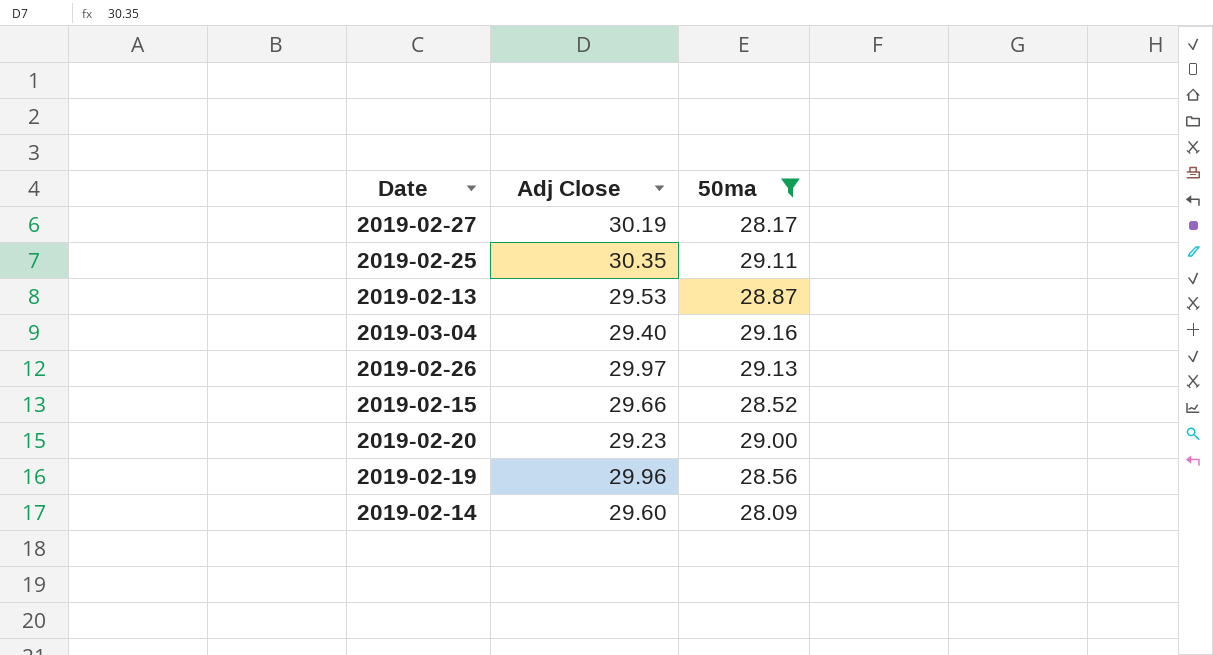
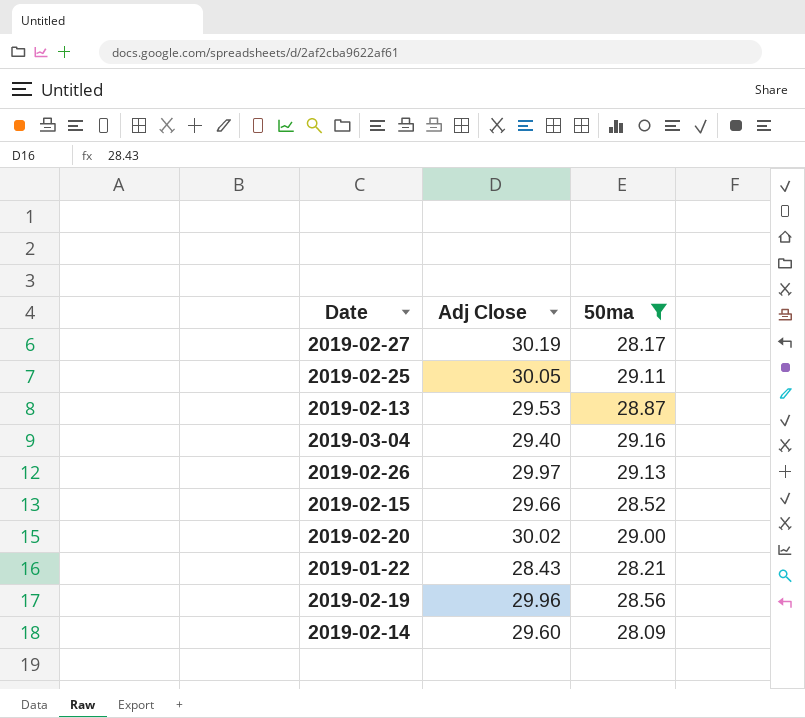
2019-02-25 | Adj Close: 30.35 -> 30.05
2019-02-20 | Adj Close: 29.23 -> 30.02
row 2019-01-22: none -> 28.43 | 28.21

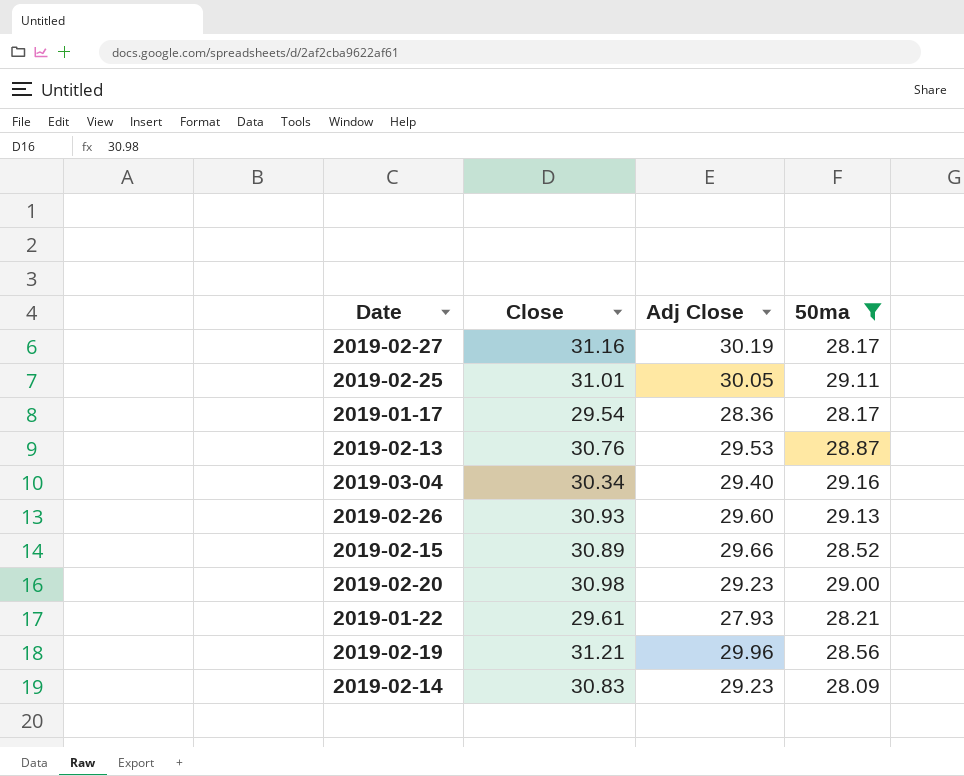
column Close | position: none -> 2
row 2019-01-17: none -> 29.54 | 28.36 | 28.17
2019-02-26 | Adj Close: 29.97 -> 29.60
2019-02-20 | Adj Close: 30.02 -> 29.23
2019-01-22 | Adj Close: 28.43 -> 27.93
2019-02-14 | Adj Close: 29.60 -> 29.23

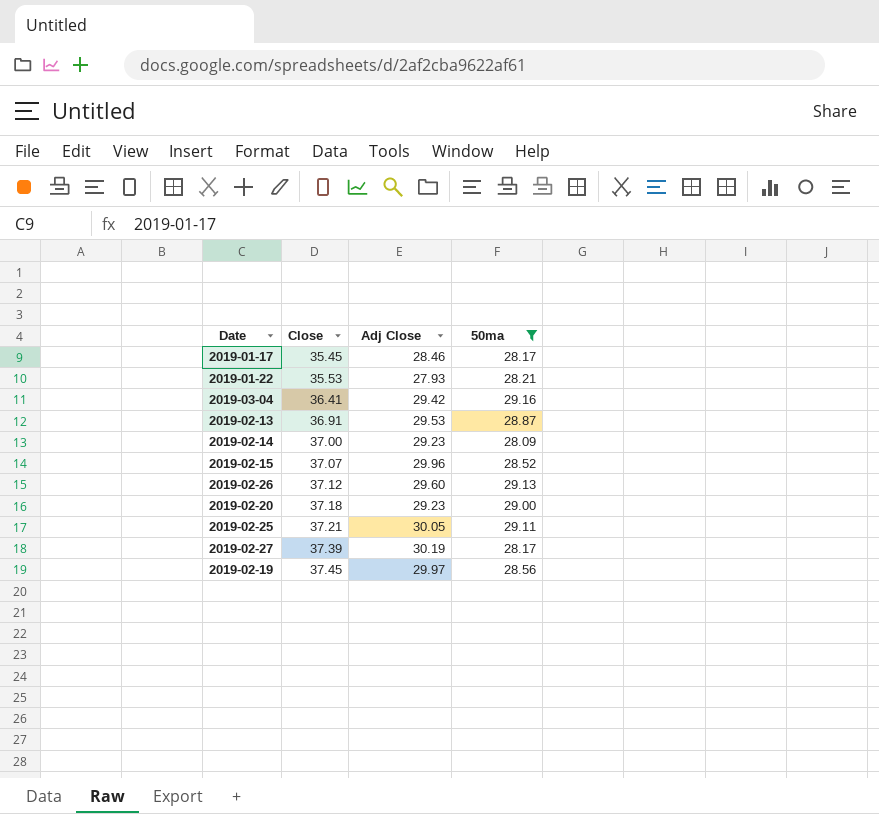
row order: none -> Close ascending
2019-01-17 | Close: 29.54 -> 35.45
2019-01-17 | Adj Close: 28.36 -> 28.46
2019-01-22 | Close: 29.61 -> 35.53
2019-03-04 | Close: 30.34 -> 36.41
2019-03-04 | Adj Close: 29.40 -> 29.42
2019-02-13 | Close: 30.76 -> 36.91
2019-02-14 | Close: 30.83 -> 37.00
2019-02-15 | Close: 30.89 -> 37.07
2019-02-15 | Adj Close: 29.66 -> 29.96
2019-02-26 | Close: 30.93 -> 37.12
2019-02-20 | Close: 30.98 -> 37.18
2019-02-25 | Close: 31.01 -> 37.21
2019-02-27 | Close: 31.16 -> 37.39
2019-02-19 | Close: 31.21 -> 37.45
2019-02-19 | Adj Close: 29.96 -> 29.97

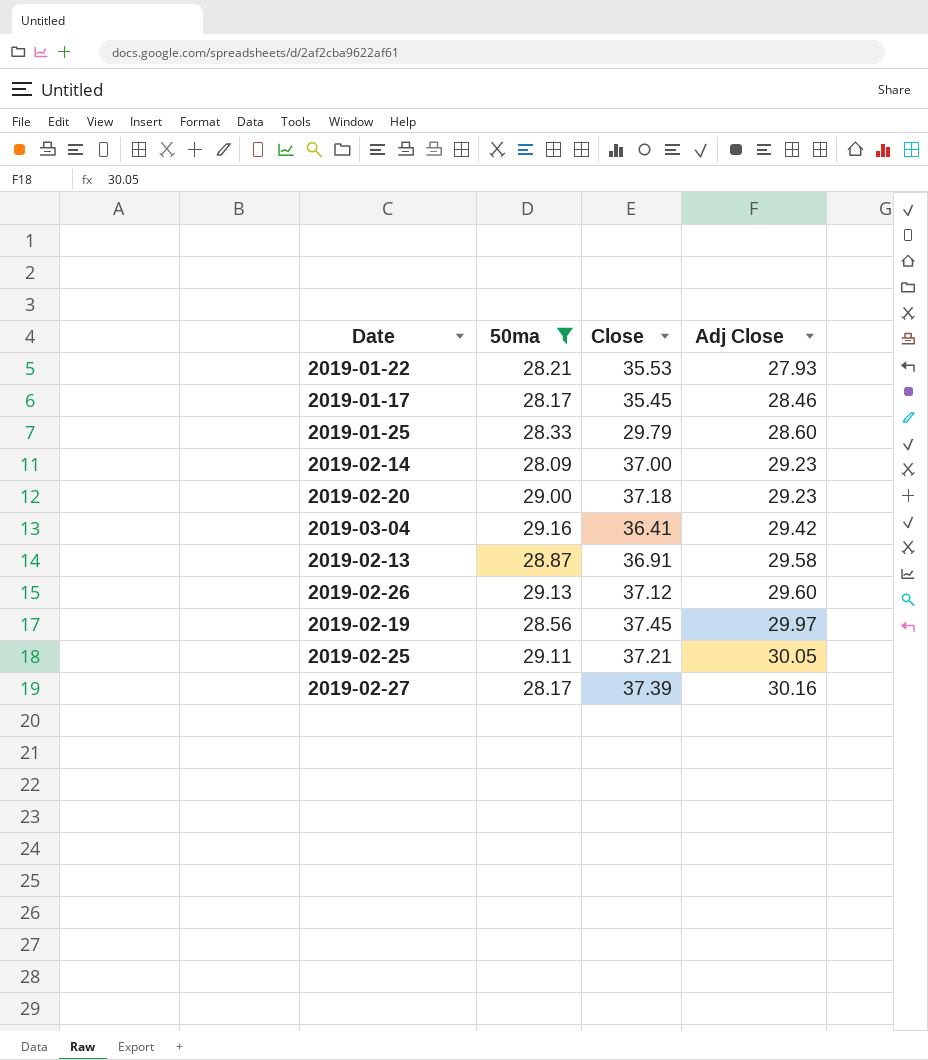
row order: Close ascending -> Adj Close ascending
column 50ma | position: 4 -> 2
row 2019-02-15: 37.07 | 29.96 | 28.52 -> none
row 2019-01-25: none -> 28.33 | 29.79 | 28.60
2019-02-13 | Adj Close: 29.53 -> 29.58
2019-02-27 | Adj Close: 30.19 -> 30.16

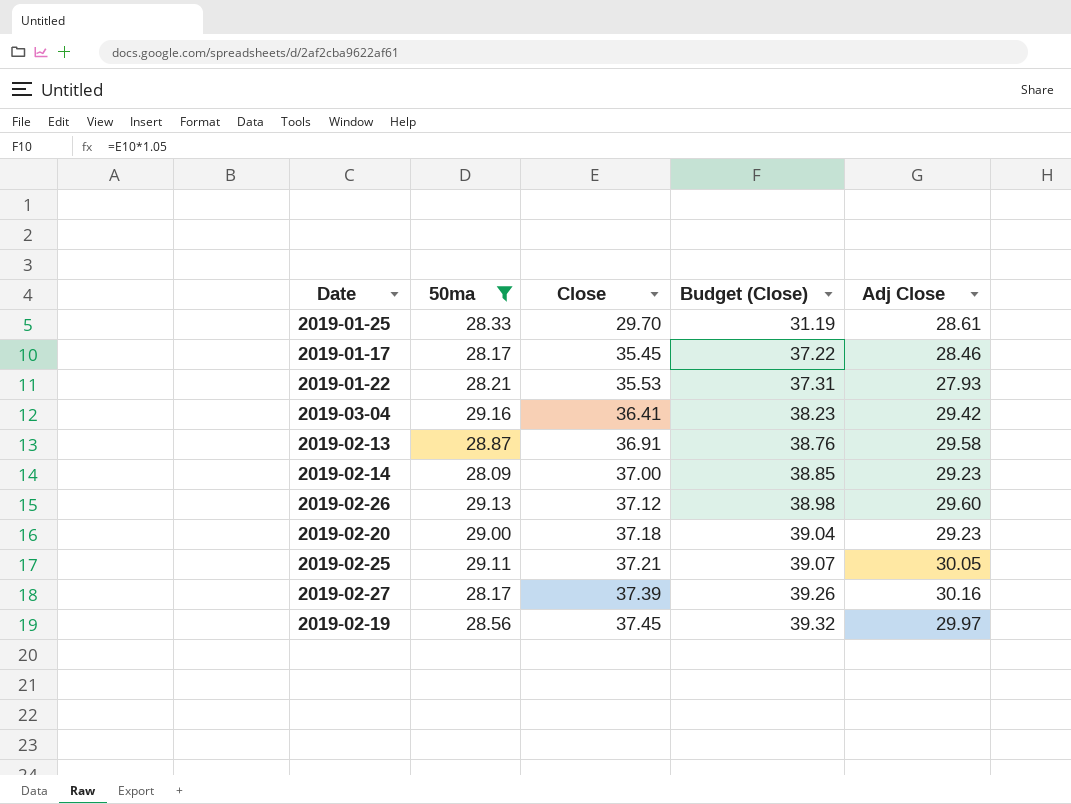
row order: Adj Close ascending -> Close ascending
column Budget (Close) | formula: none -> [Close] * 1.05
2019-01-25 | Close: 29.79 -> 29.70
2019-01-25 | Adj Close: 28.60 -> 28.61

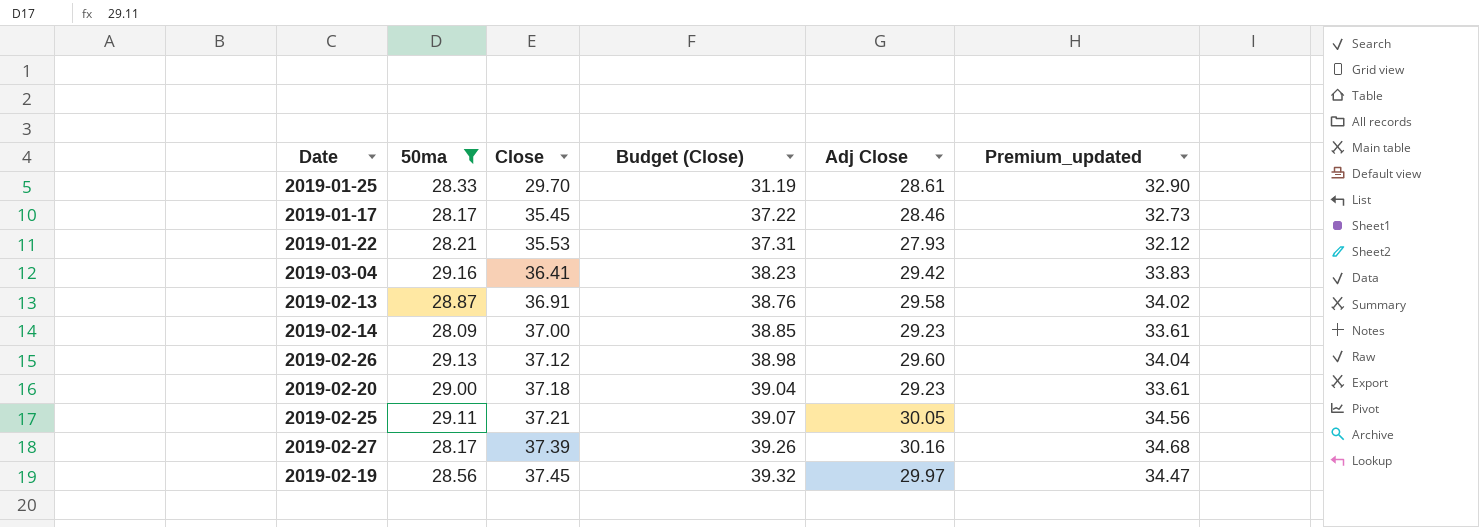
column Premium_updated | formula: none -> [Adj Close] * 1.15

